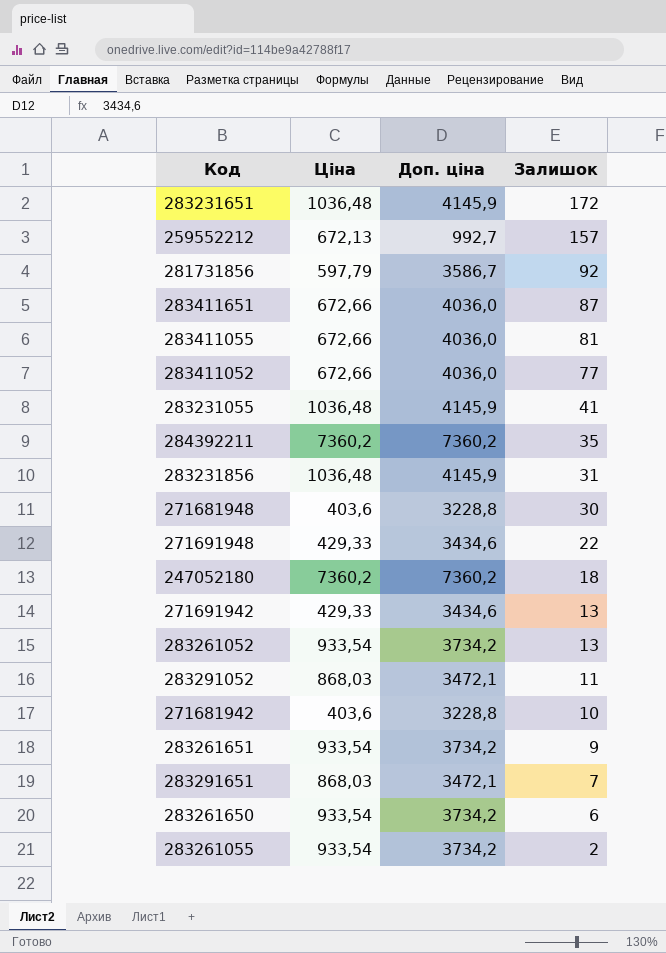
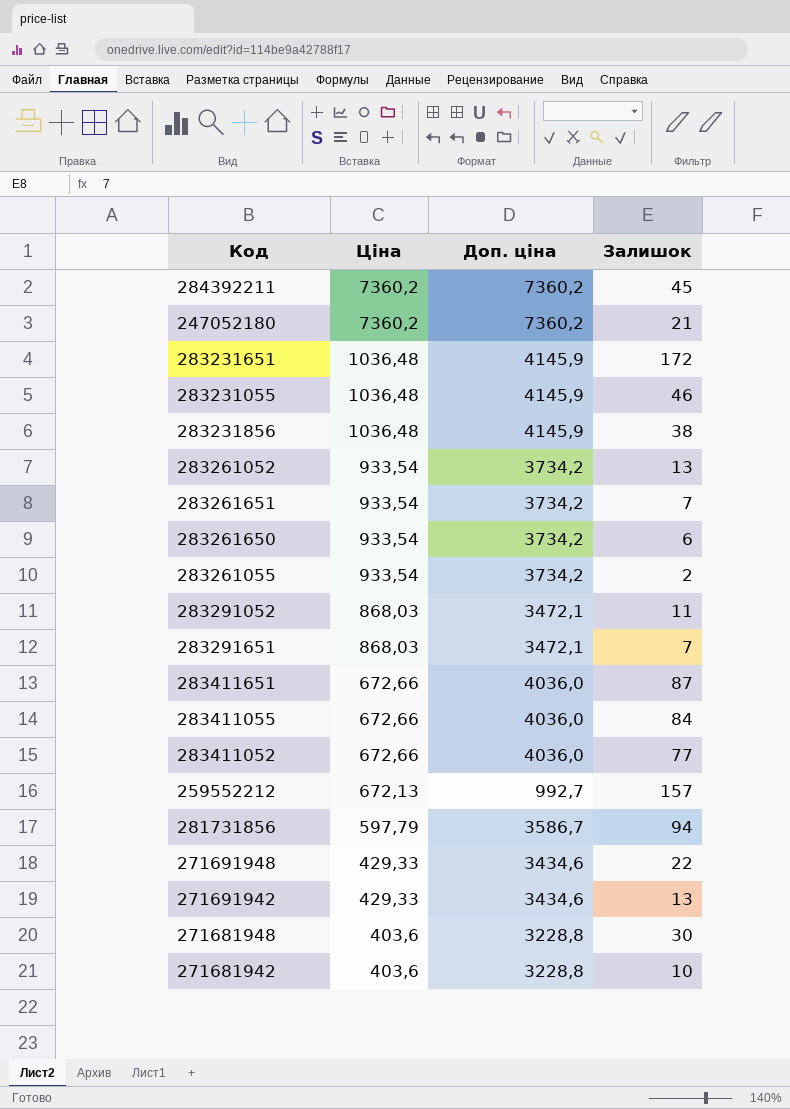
row order: Залишок descending -> Ціна descending
284392211 | Залишок: 35 -> 45
247052180 | Залишок: 18 -> 21
283231055 | Залишок: 41 -> 46
283231856 | Залишок: 31 -> 38
283261651 | Залишок: 9 -> 7
283411055 | Залишок: 81 -> 84
281731856 | Залишок: 92 -> 94

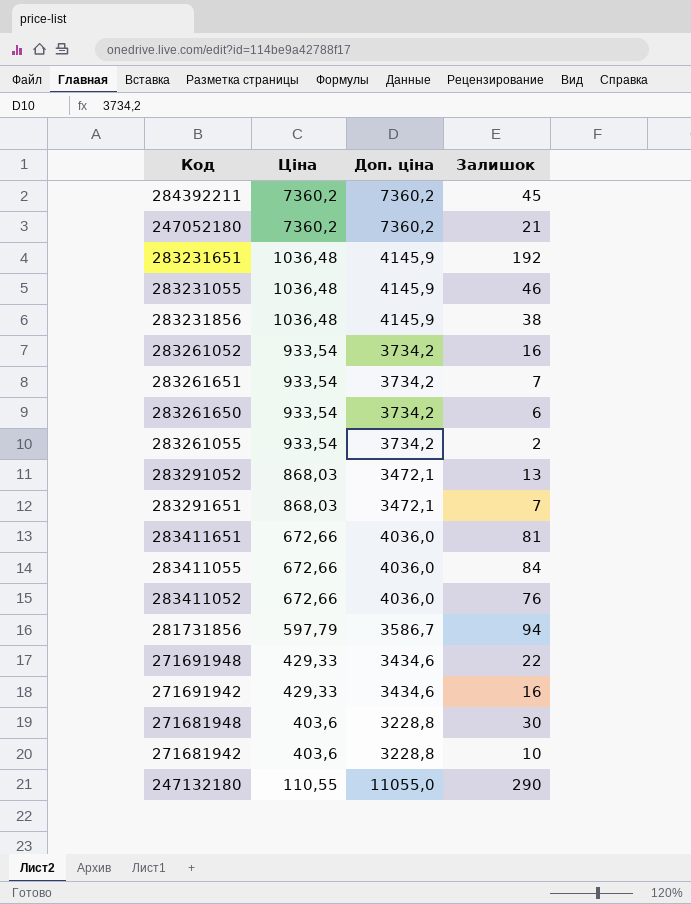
row 259552212: 672,13 | 992,7 | 157 -> none
283231651 | Залишок: 172 -> 192
283261052 | Залишок: 13 -> 16
283291052 | Залишок: 11 -> 13
283411651 | Залишок: 87 -> 81
283411052 | Залишок: 77 -> 76
271691942 | Залишок: 13 -> 16
row 247132180: none -> 110,55 | 11055,0 | 290

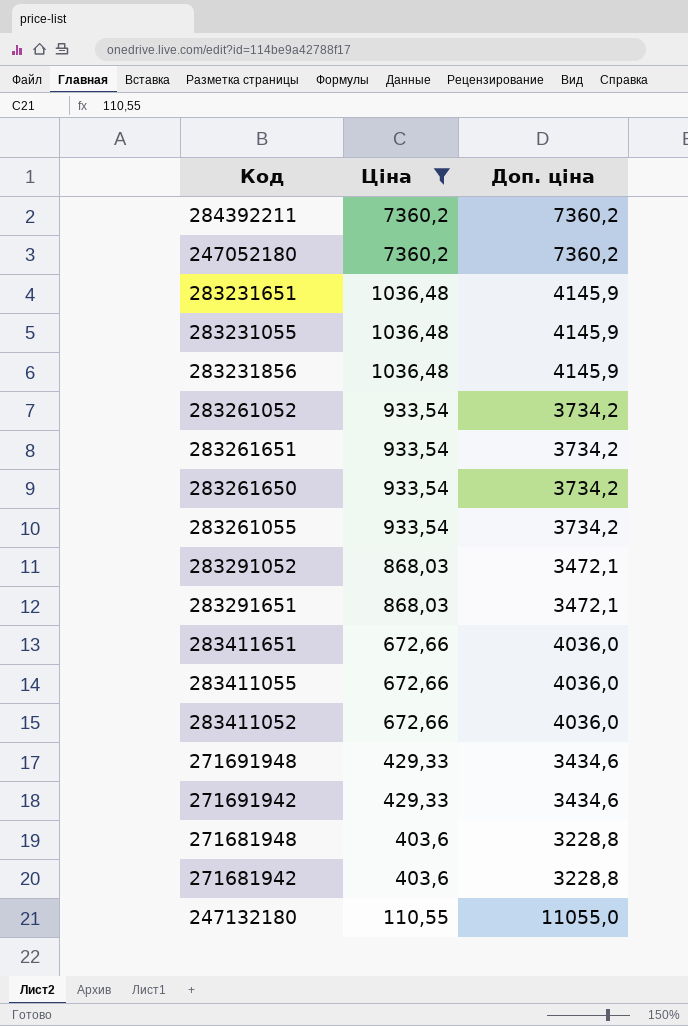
filter: none -> Ціна != 597,79
column Залишок | position: 4 -> none

